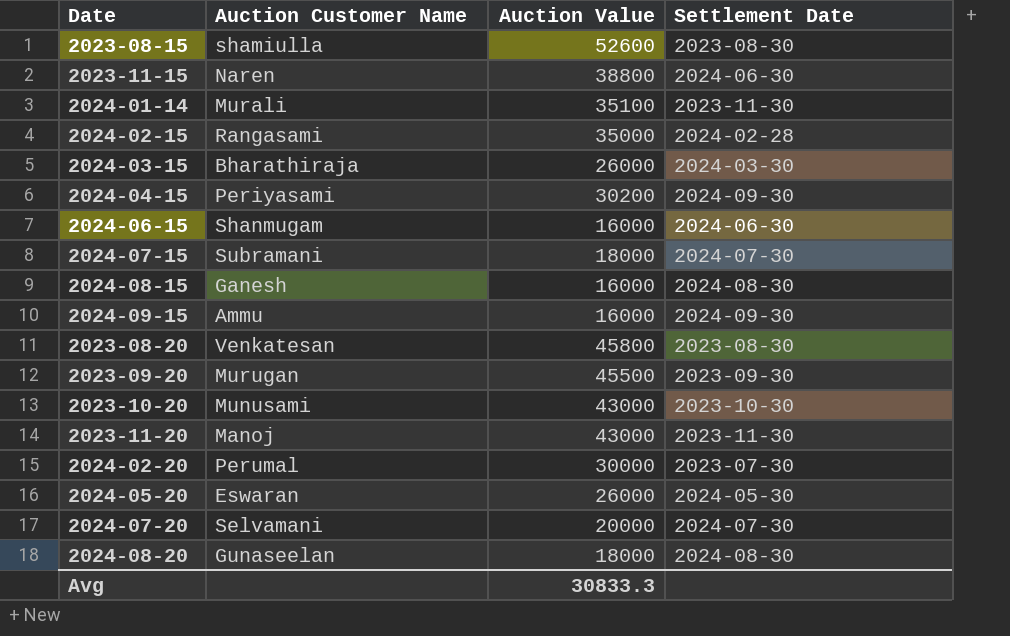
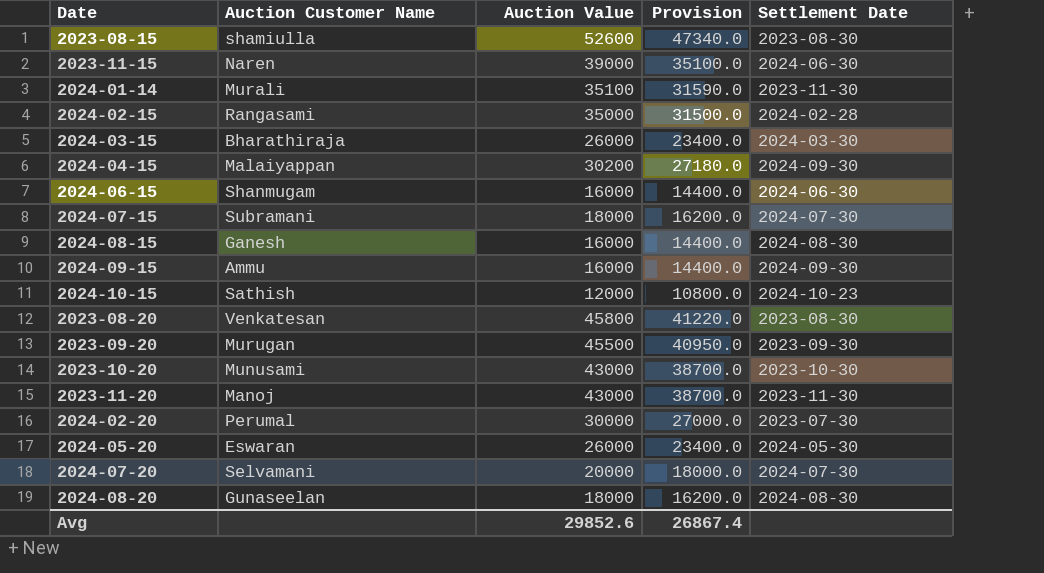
column Provision | formula: none -> [Auction Value] * 0.9
2023-11-15 | Auction Value: 38800 -> 39000
2024-04-15 | Auction Customer Name: Periyasami -> Malaiyappan
row 2024-10-15: none -> Sathish | 12000 | 10800.0 | 2024-10-23
Avg | Auction Value: 30833.3 -> 29852.6

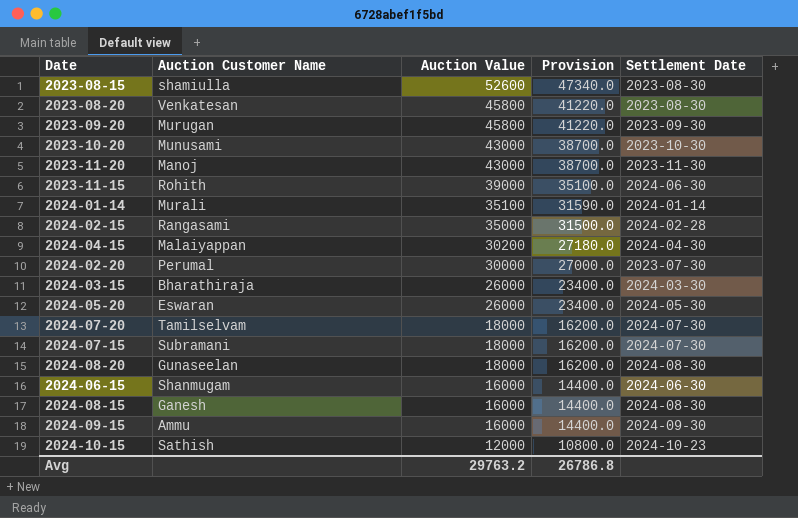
row order: none -> Auction Value descending
2023-09-20 | Auction Value: 45500 -> 45800
2023-09-20 | Provision: 40950.0 -> 41220.0
2023-11-15 | Auction Customer Name: Naren -> Rohith
2024-01-14 | Settlement Date: 2023-11-30 -> 2024-01-14
2024-04-15 | Settlement Date: 2024-09-30 -> 2024-04-30
2024-07-20 | Auction Customer Name: Selvamani -> Tamilselvam
2024-07-20 | Auction Value: 20000 -> 18000
2024-07-20 | Provision: 18000.0 -> 16200.0
Avg | Auction Value: 29852.6 -> 29763.2
Avg | Provision: 26867.4 -> 26786.8

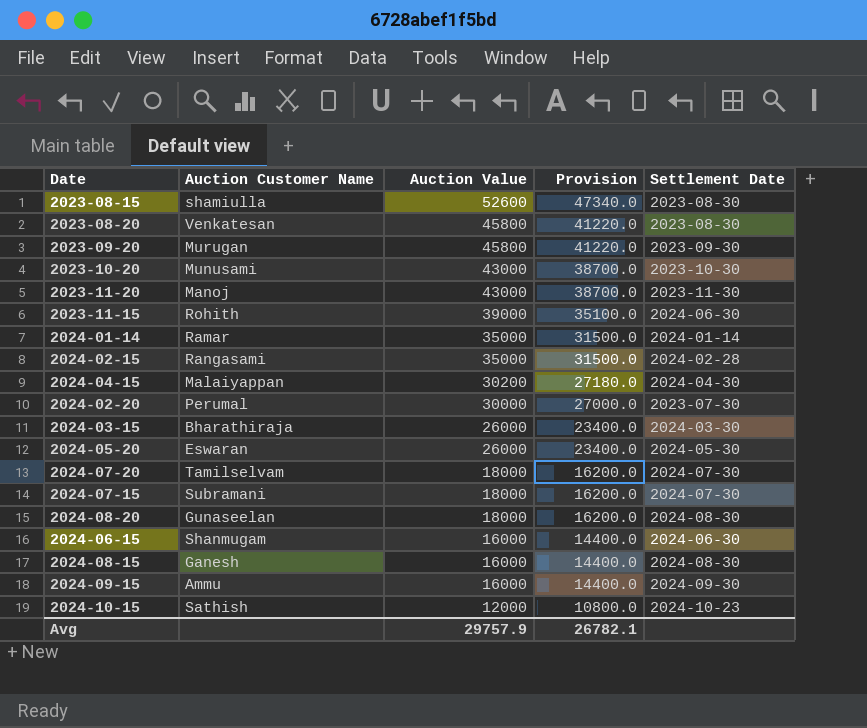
2024-01-14 | Auction Customer Name: Murali -> Ramar
2024-01-14 | Auction Value: 35100 -> 35000
2024-01-14 | Provision: 31590.0 -> 31500.0
Avg | Auction Value: 29763.2 -> 29757.9
Avg | Provision: 26786.8 -> 26782.1

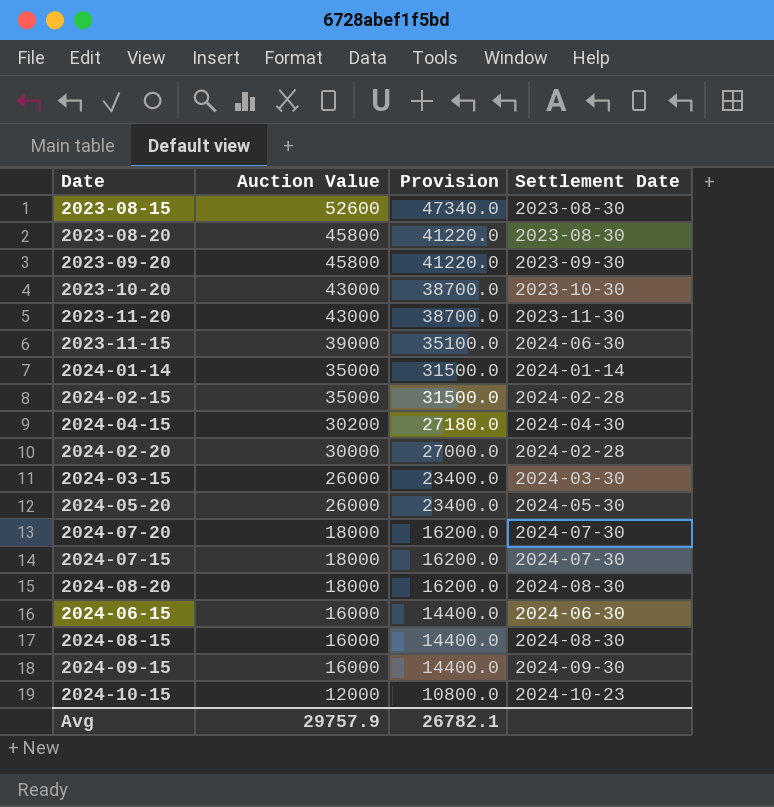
column Auction Customer Name | position: 2 -> none
2024-02-20 | Settlement Date: 2023-07-30 -> 2024-02-28

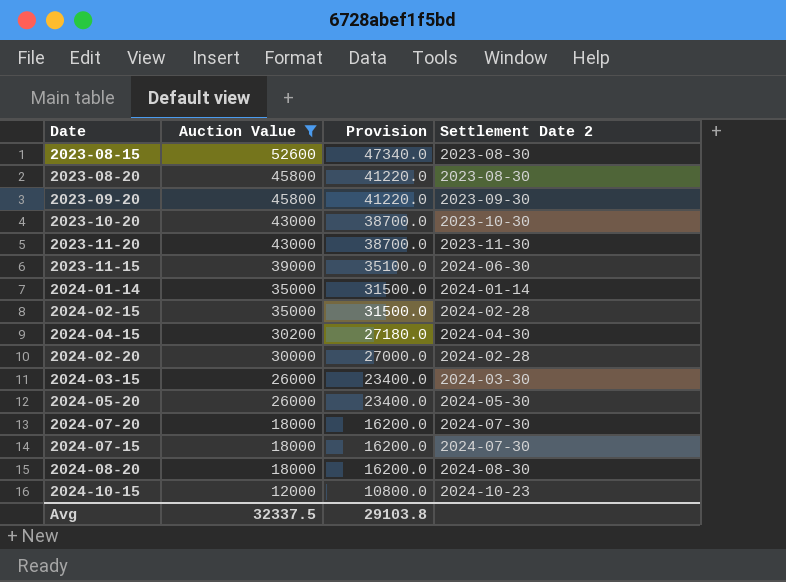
filter: none -> Auction Value != 16000
column name: Settlement Date -> Settlement Date 2
Avg | Auction Value: 29757.9 -> 32337.5
Avg | Provision: 26782.1 -> 29103.8

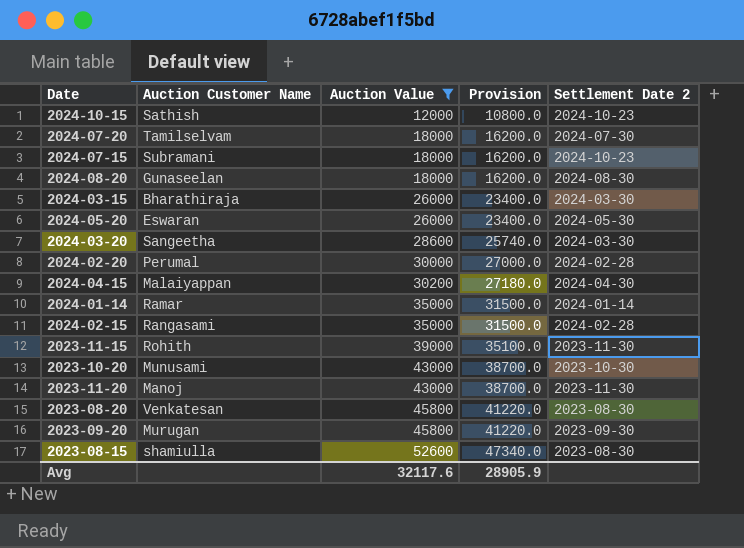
row order: Auction Value descending -> Auction Value ascending
column Auction Customer Name | position: none -> 2
2024-07-15 | Settlement Date 2: 2024-07-30 -> 2024-10-23
row 2024-03-20: none -> Sangeetha | 28600 | 25740.0 | 2024-03-30
2023-11-15 | Settlement Date 2: 2024-06-30 -> 2023-11-30
Avg | Auction Value: 32337.5 -> 32117.6
Avg | Provision: 29103.8 -> 28905.9

